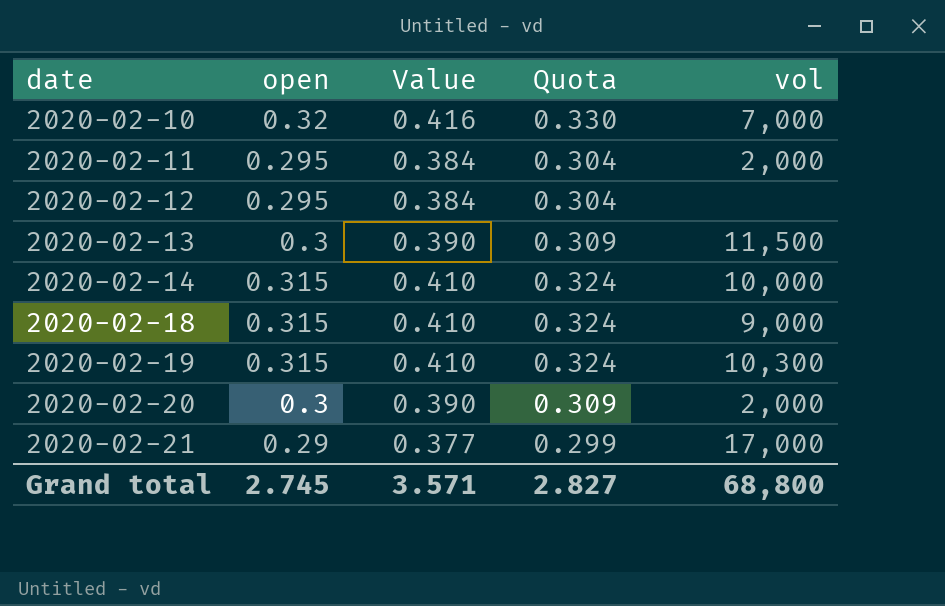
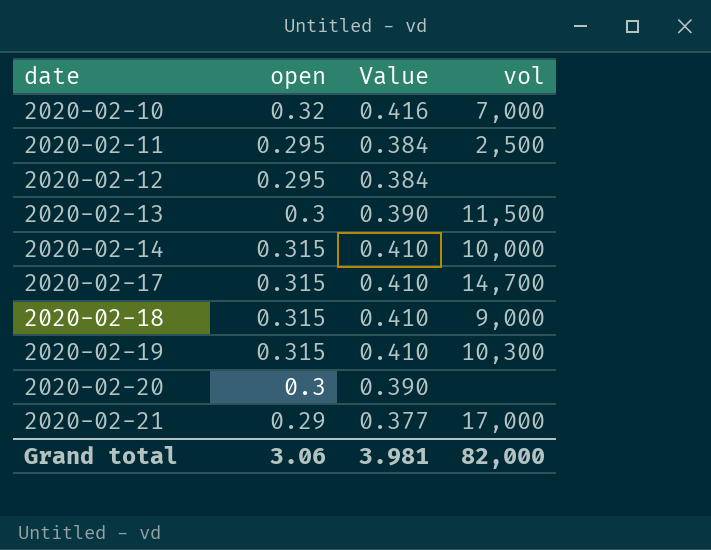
column Quota | formula: [open] * 1.03 -> none
2020-02-11 | vol: 2,000 -> 2,500
row 2020-02-17: none -> 0.315 | 0.410 | 14,700
2020-02-20 | vol: 2,000 -> none
Grand total | open: 2.745 -> 3.06
Grand total | Value: 3.571 -> 3.981
Grand total | vol: 68,800 -> 82,000

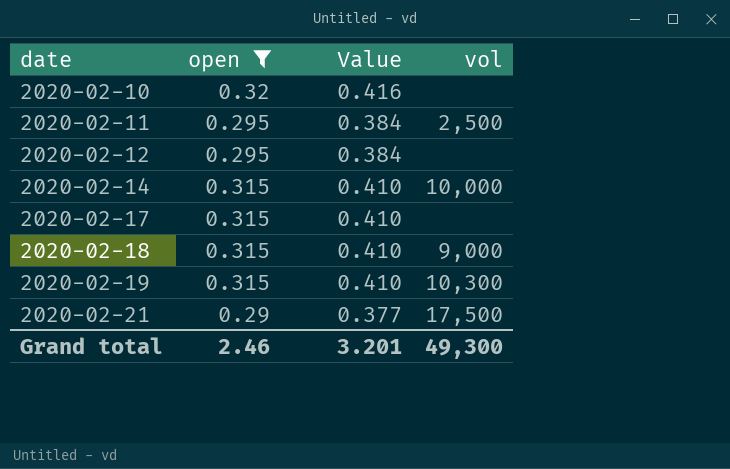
filter: none -> open != 0.3
2020-02-10 | vol: 7,000 -> none
2020-02-17 | vol: 14,700 -> none
2020-02-21 | vol: 17,000 -> 17,500
Grand total | open: 3.06 -> 2.46
Grand total | Value: 3.981 -> 3.201
Grand total | vol: 82,000 -> 49,300

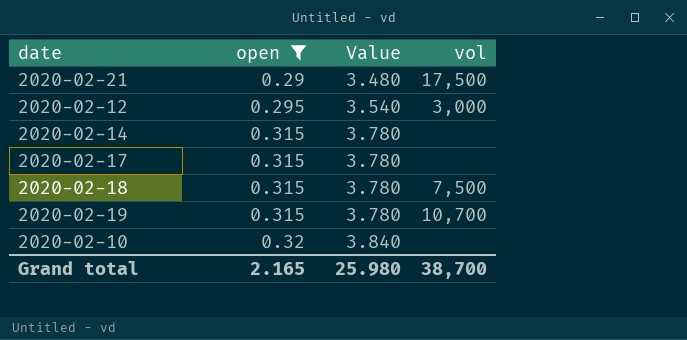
row order: date ascending -> open ascending
column Value | formula: [open] * 1.3 -> [open] * 12
row 2020-02-11: 0.295 | 0.384 | 2,500 -> none
2020-02-12 | vol: none -> 3,000
2020-02-14 | vol: 10,000 -> none
2020-02-18 | vol: 9,000 -> 7,500
2020-02-19 | vol: 10,300 -> 10,700
Grand total | open: 2.46 -> 2.165
Grand total | Value: 3.201 -> 25.980
Grand total | vol: 49,300 -> 38,700

